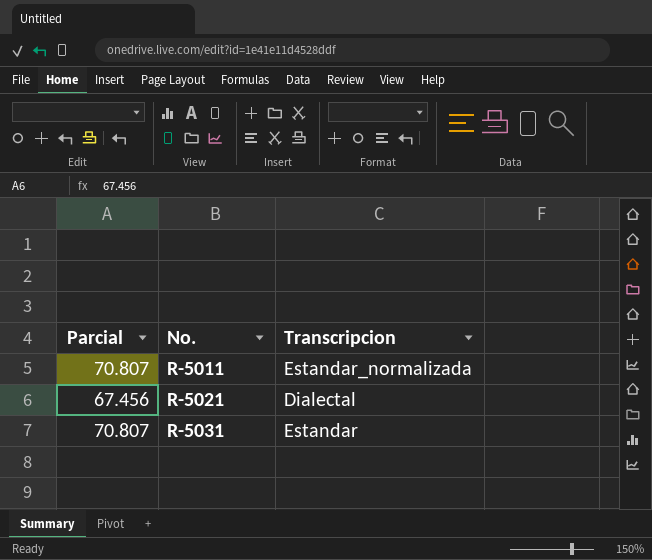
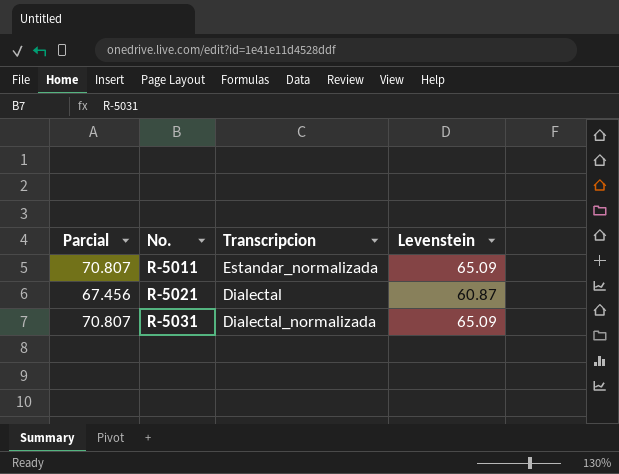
column Levenstein | position: none -> 4
R-5031 | Transcripcion: Estandar -> Dialectal_normalizada

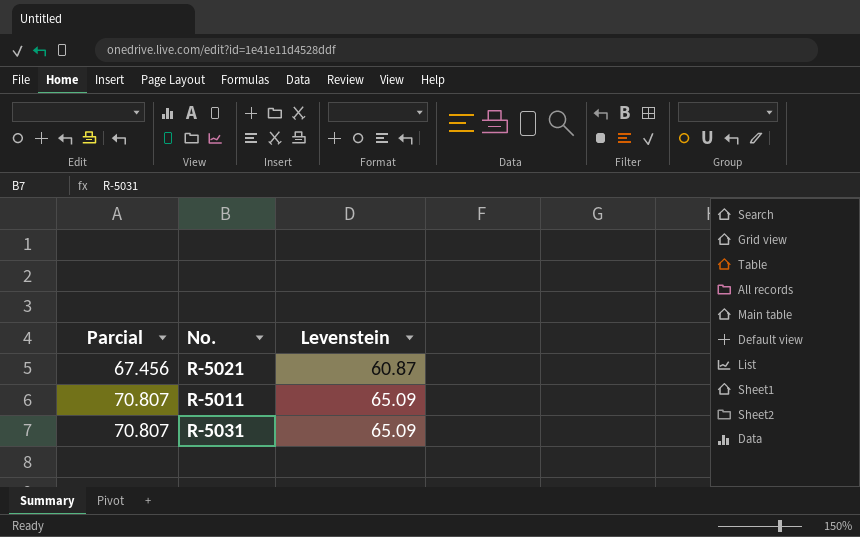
row order: No. ascending -> Parcial ascending
column Transcripcion | position: 3 -> none

